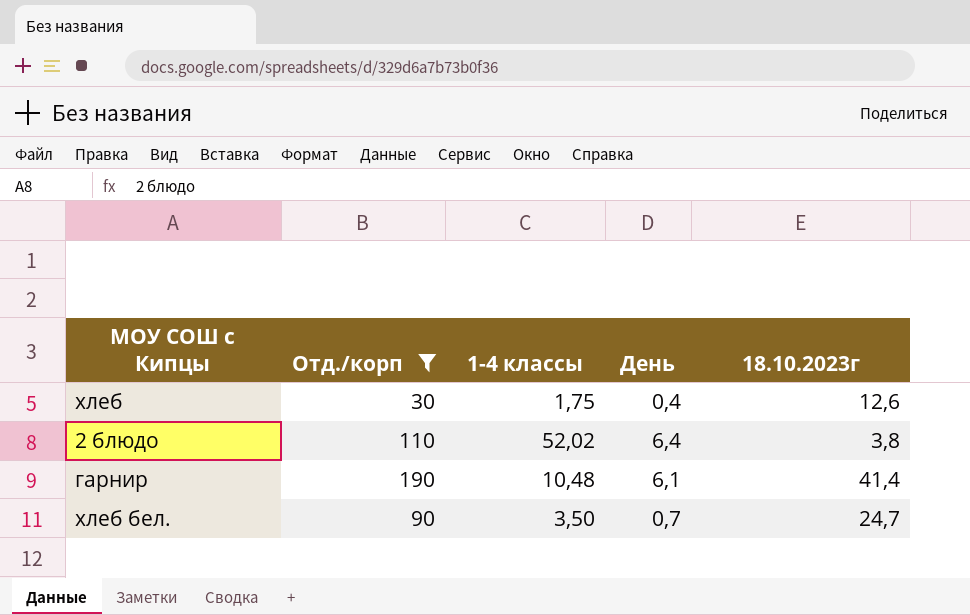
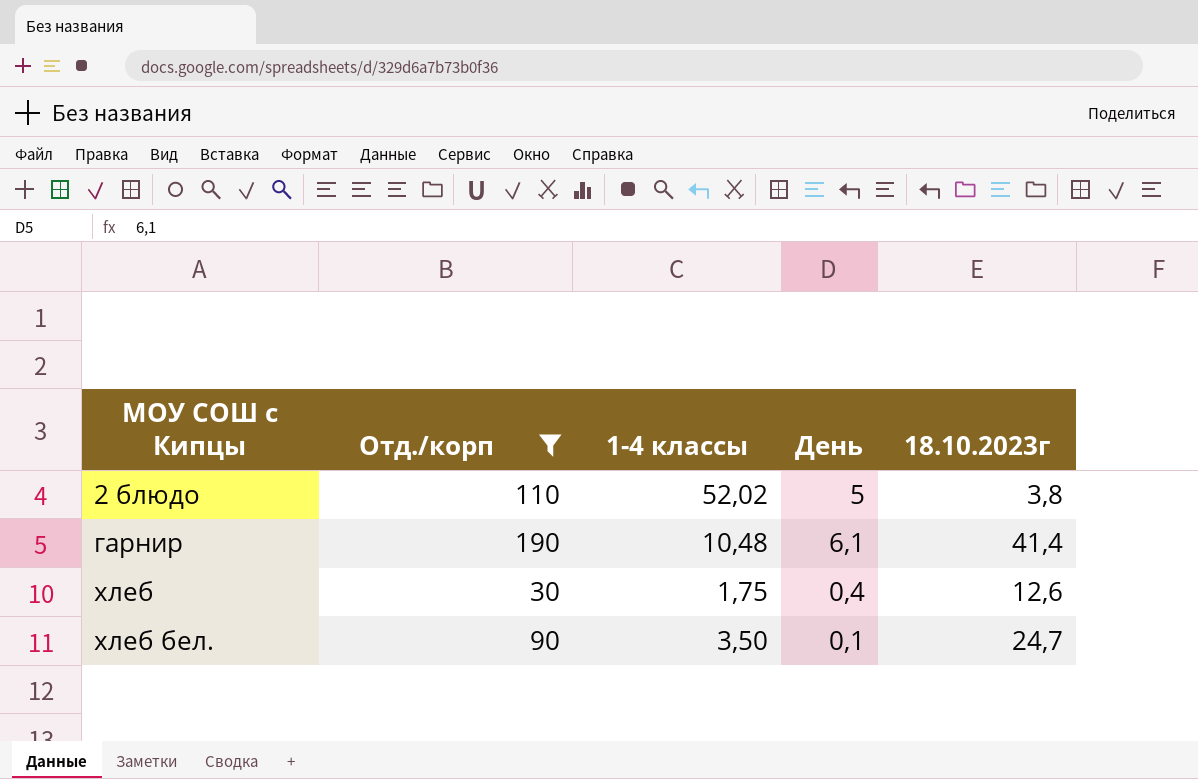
row order: none -> МОУ СОШ с Кипцы ascending
2 блюдо | День: 6,4 -> 5
хлеб бел. | День: 0,7 -> 0,1

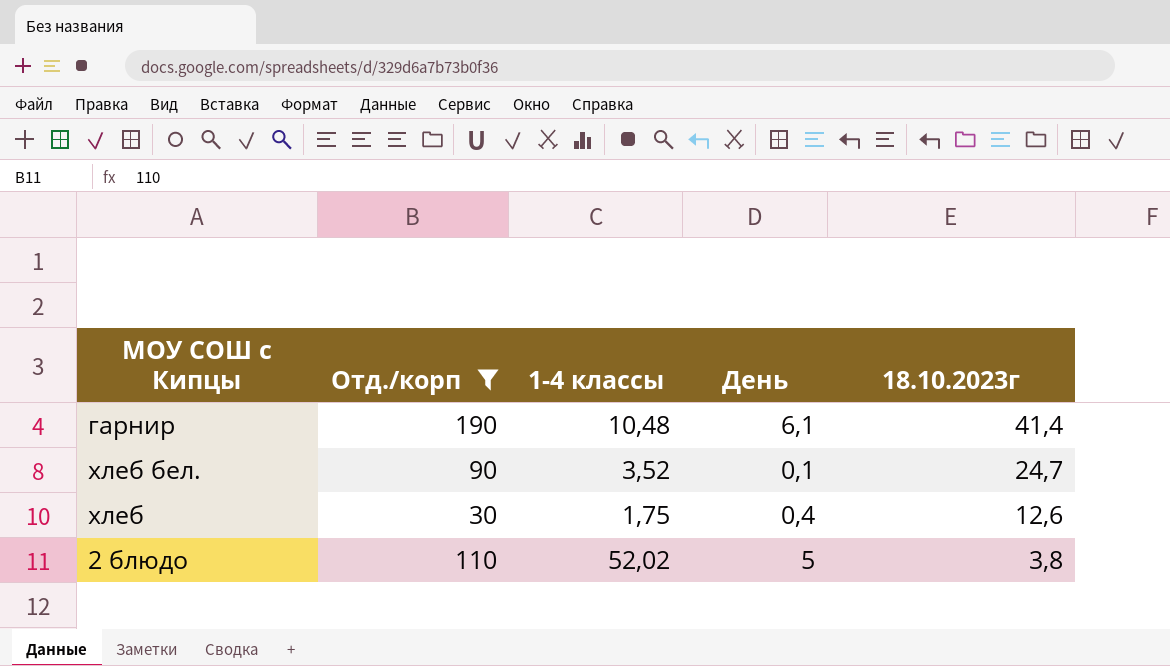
row order: МОУ СОШ с Кипцы ascending -> 18.10.2023г descending
хлеб бел. | 1-4 классы: 3,50 -> 3,52

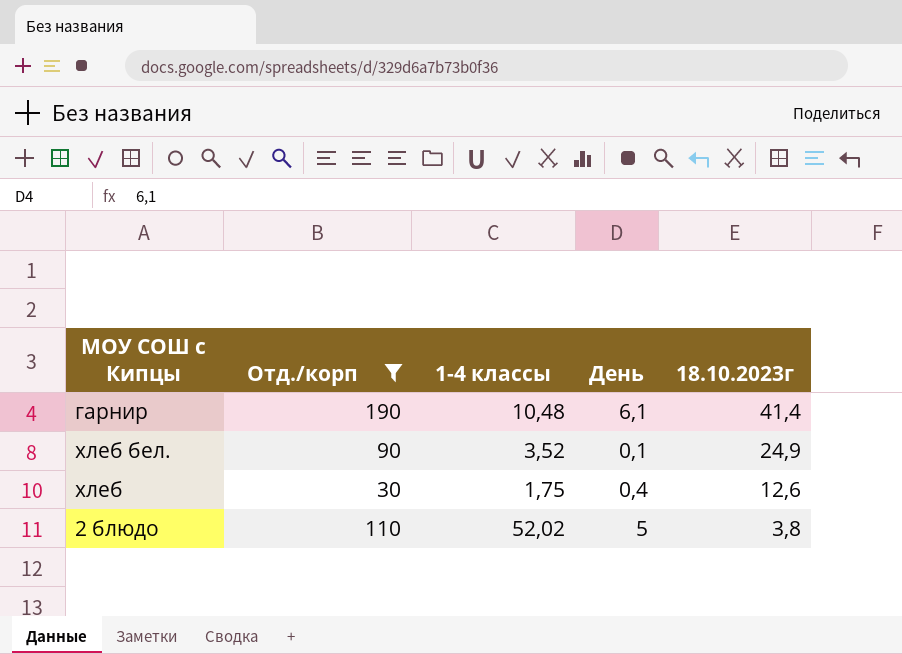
хлеб бел. | 18.10.2023г: 24,7 -> 24,9

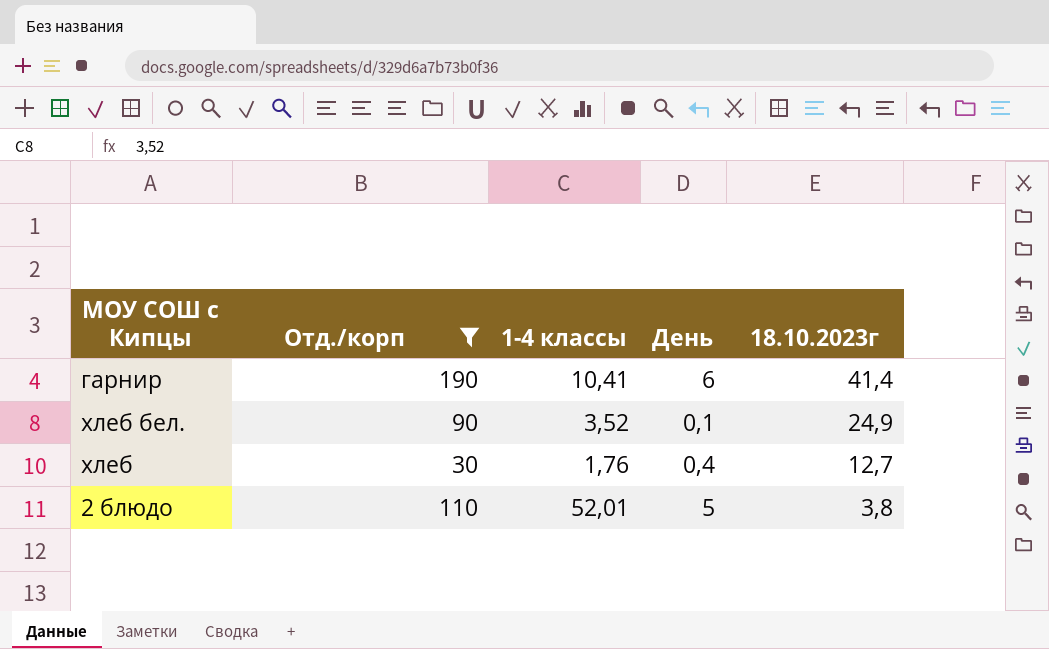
гарнир | 1-4 классы: 10,48 -> 10,41
гарнир | День: 6,1 -> 6
хлеб | 1-4 классы: 1,75 -> 1,76
хлеб | 18.10.2023г: 12,6 -> 12,7
2 блюдо | 1-4 классы: 52,02 -> 52,01

